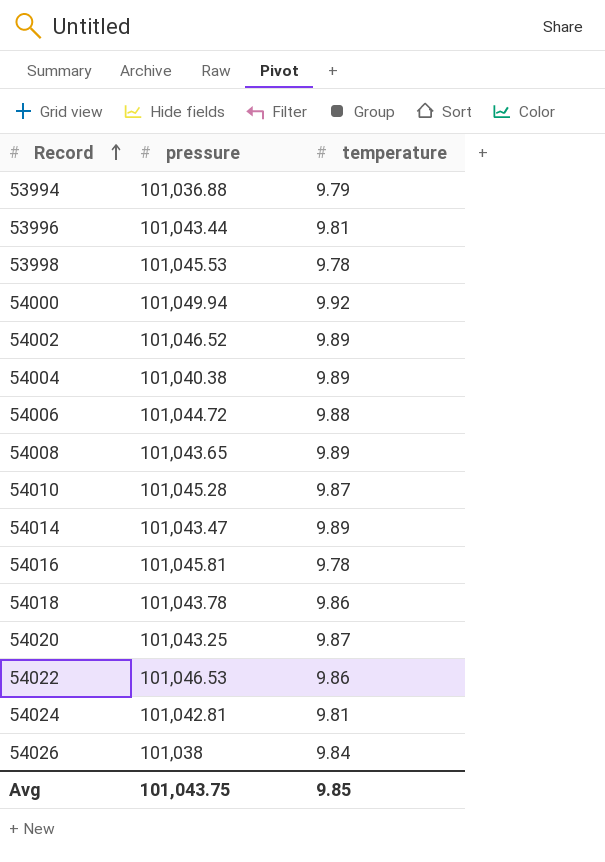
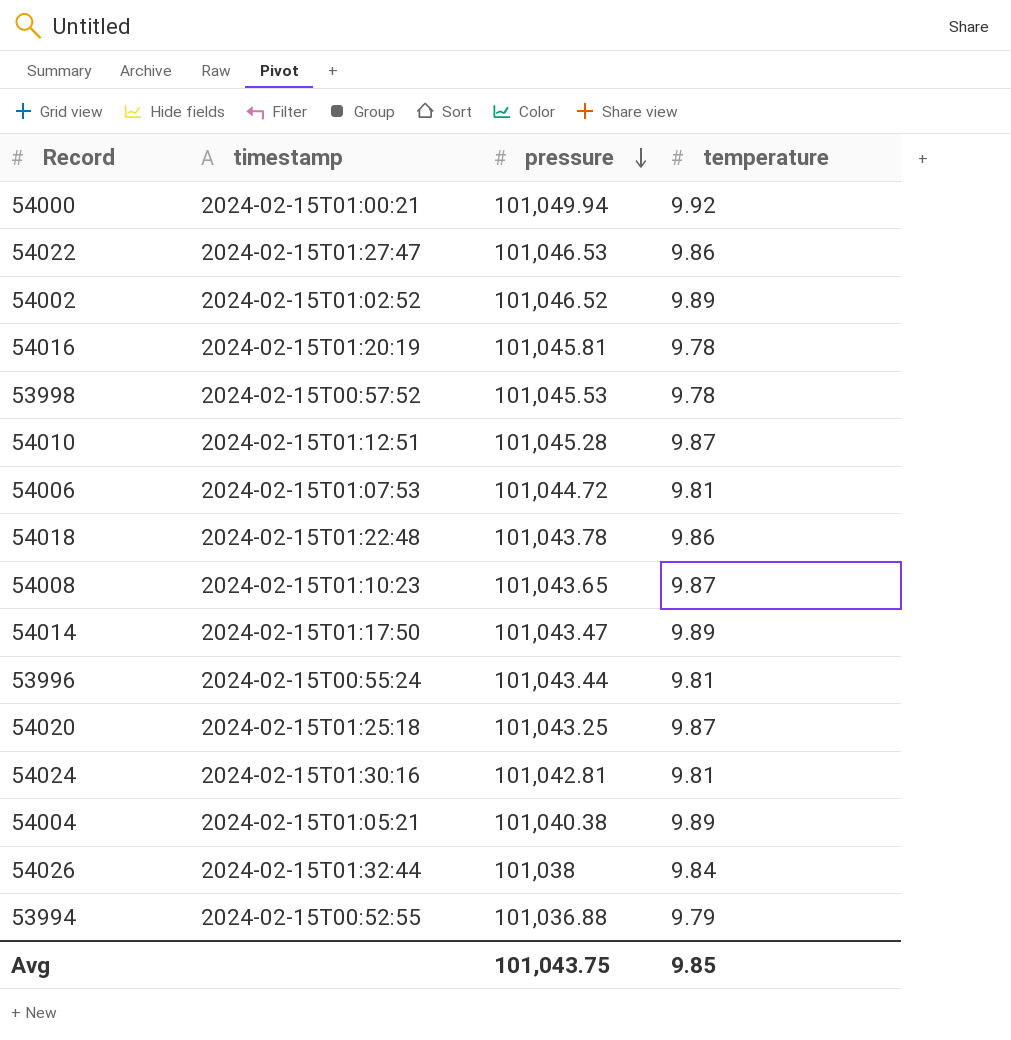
row order: Record ascending -> pressure descending
column timestamp | position: none -> 2
54006 | temperature: 9.88 -> 9.81
54008 | temperature: 9.89 -> 9.87

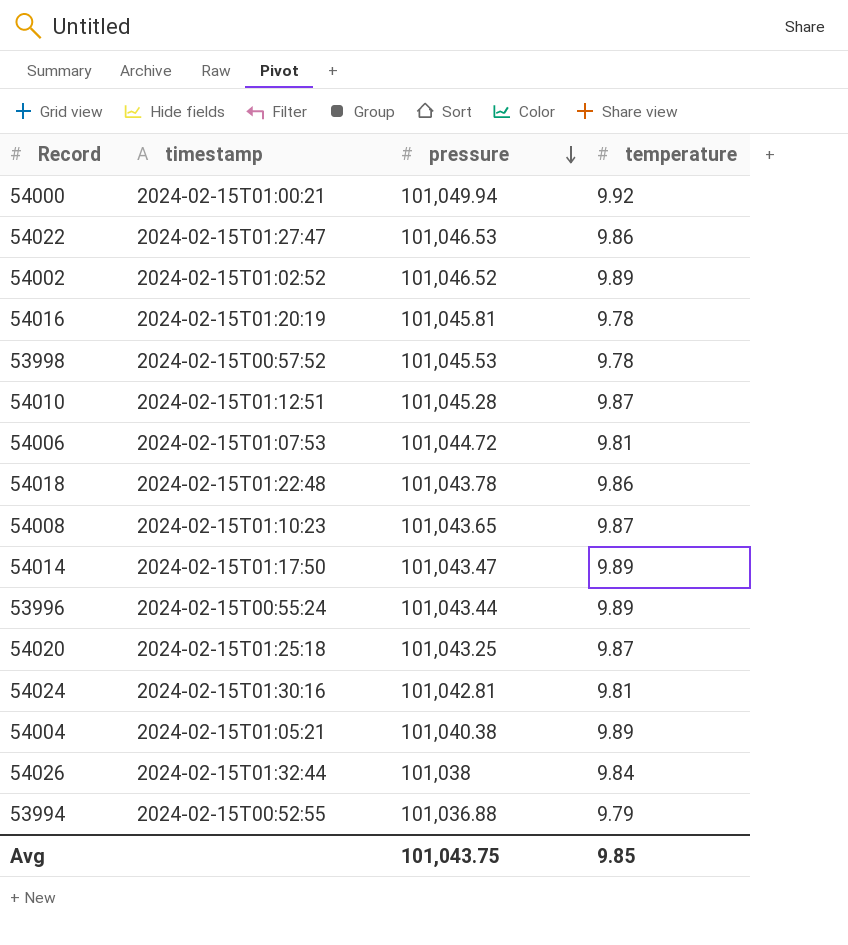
53996 | temperature: 9.81 -> 9.89

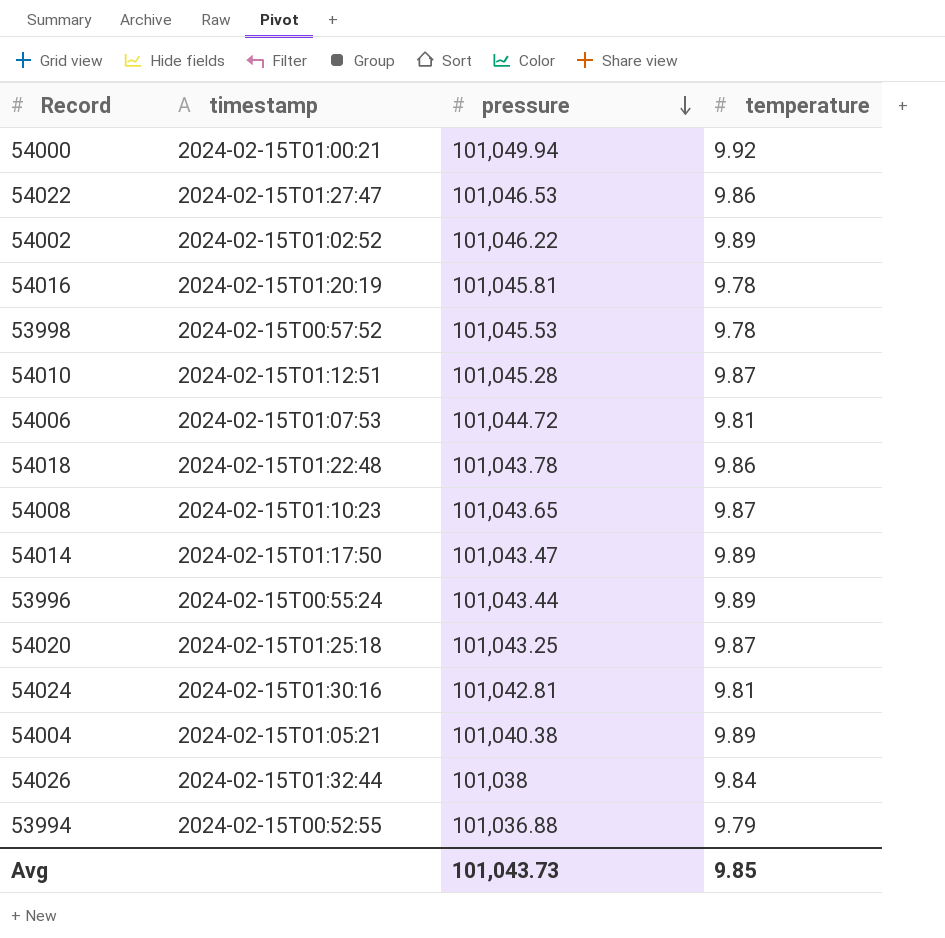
54002 | pressure: 101,046.52 -> 101,046.22
Avg | pressure: 101,043.75 -> 101,043.73

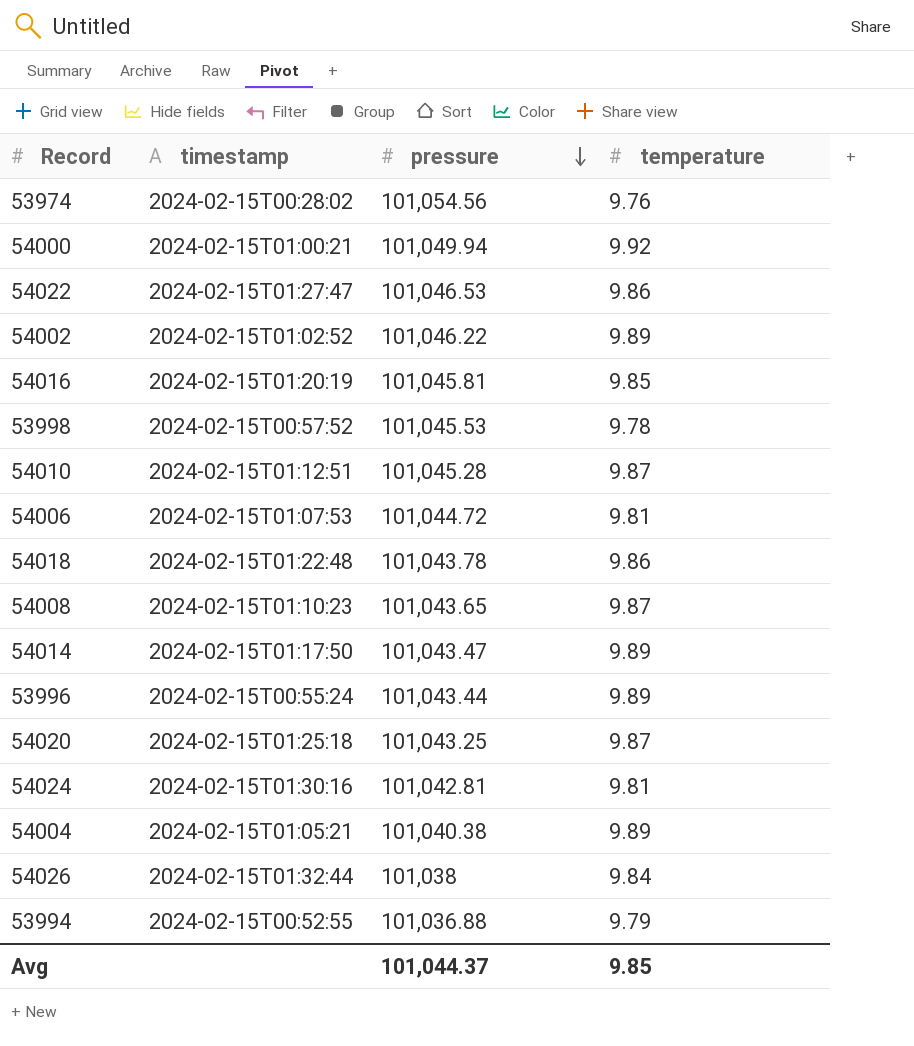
row 53974: none -> 2024-02-15T00:28:02 | 101,054.56 | 9.76
54016 | temperature: 9.78 -> 9.85
Avg | pressure: 101,043.73 -> 101,044.37

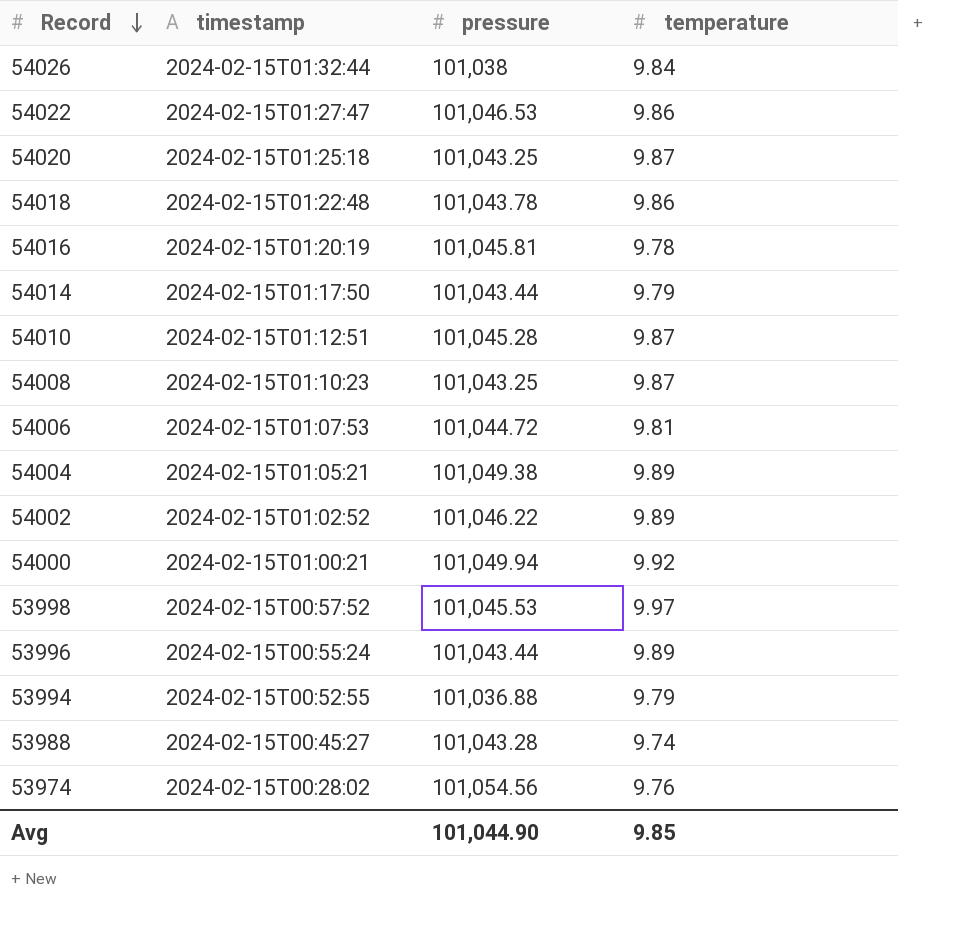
row order: pressure descending -> Record descending
row 54024: 2024-02-15T01:30:16 | 101,042.81 | 9.81 -> none
54016 | temperature: 9.85 -> 9.78
54014 | pressure: 101,043.47 -> 101,043.44
54014 | temperature: 9.89 -> 9.79
54008 | pressure: 101,043.65 -> 101,043.25
54004 | pressure: 101,040.38 -> 101,049.38
53998 | temperature: 9.78 -> 9.97
row 53988: none -> 2024-02-15T00:45:27 | 101,043.28 | 9.74
Avg | pressure: 101,044.37 -> 101,044.90

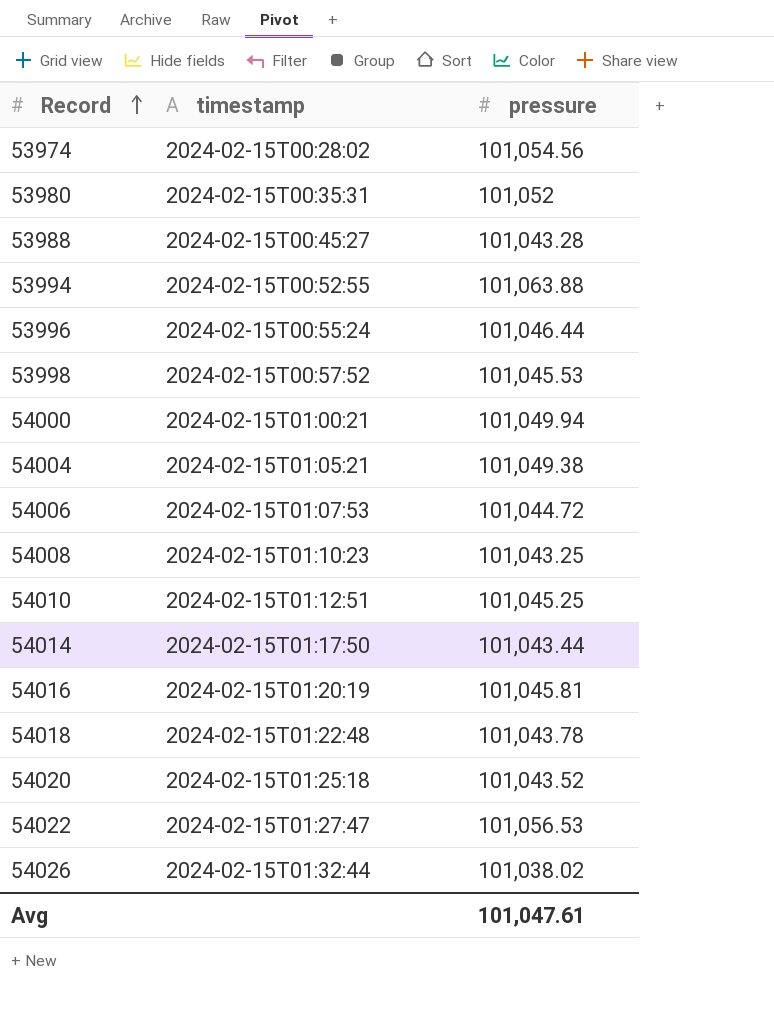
row order: Record descending -> Record ascending
column temperature | position: 4 -> none
row 54002: 2024-02-15T01:02:52 | 101,046.22 | 9.89 -> none
row 53980: none -> 2024-02-15T00:35:31 | 101,052
53994 | pressure: 101,036.88 -> 101,063.88
53996 | pressure: 101,043.44 -> 101,046.44
54010 | pressure: 101,045.28 -> 101,045.25
54020 | pressure: 101,043.25 -> 101,043.52
54022 | pressure: 101,046.53 -> 101,056.53
54026 | pressure: 101,038 -> 101,038.02
Avg | pressure: 101,044.90 -> 101,047.61

